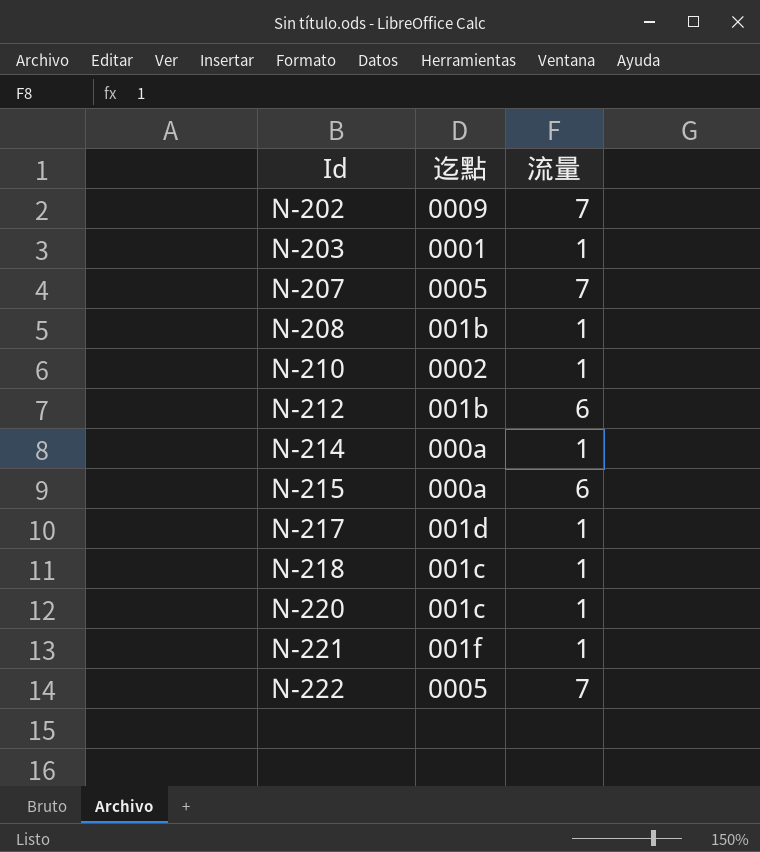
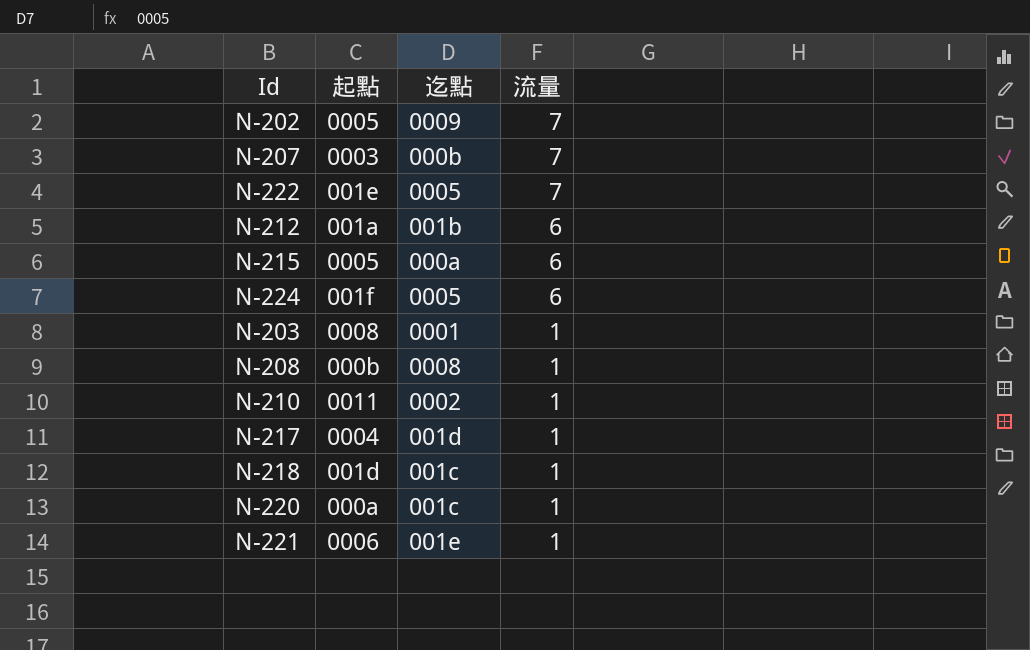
row order: Id ascending -> 流量 descending
column 起點 | position: none -> 2
row N-214: 000a | 1 -> none
N-207 | 迄點: 0005 -> 000b
row N-224: none -> 001f | 0005 | 6
N-208 | 迄點: 001b -> 0008
N-221 | 迄點: 001f -> 001e

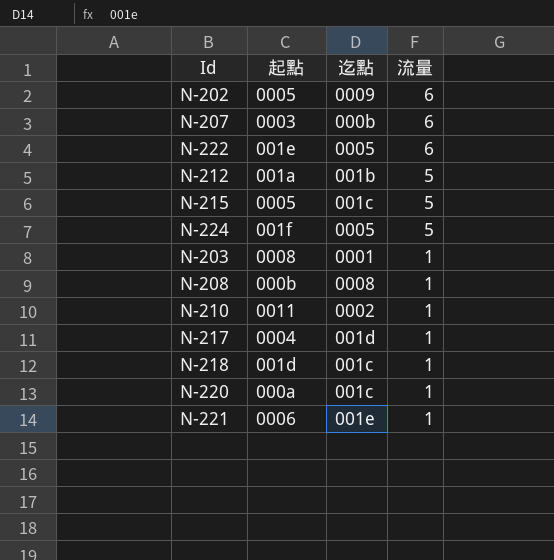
N-202 | 流量: 7 -> 6
N-207 | 流量: 7 -> 6
N-222 | 流量: 7 -> 6
N-212 | 流量: 6 -> 5
N-215 | 迄點: 000a -> 001c
N-215 | 流量: 6 -> 5
N-224 | 流量: 6 -> 5

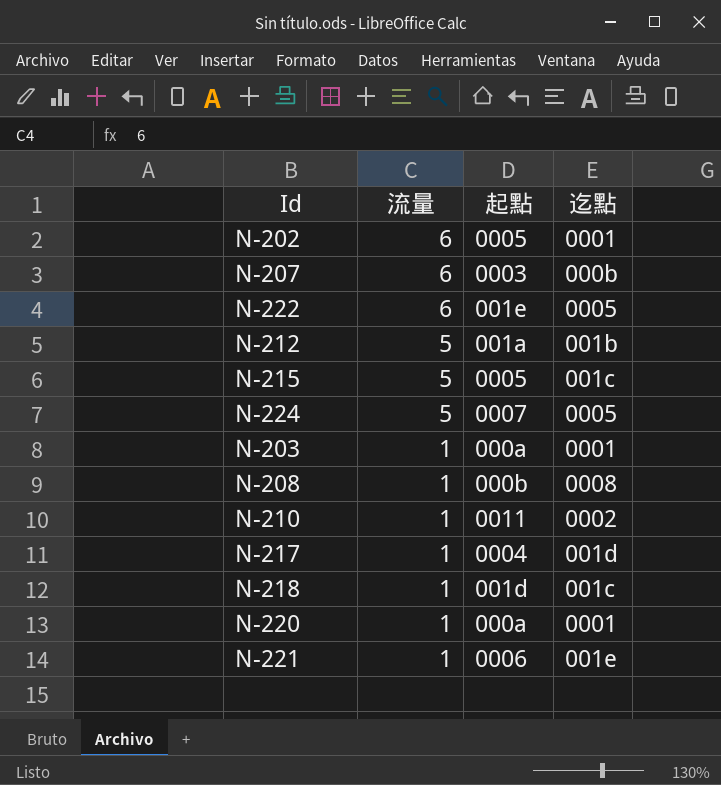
column 流量 | position: 4 -> 2
N-202 | 迄點: 0009 -> 0001
N-224 | 起點: 001f -> 0007
N-203 | 起點: 0008 -> 000a
N-220 | 迄點: 001c -> 0001

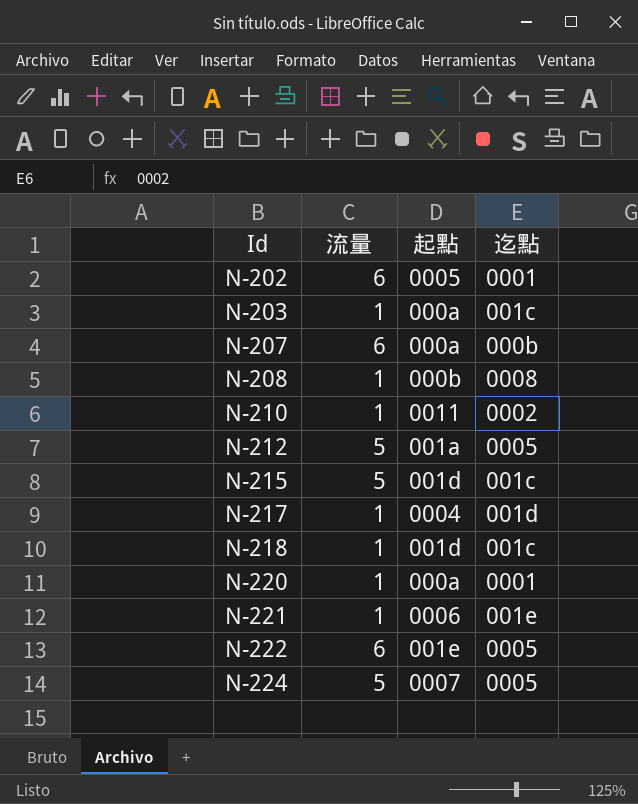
row order: 流量 descending -> Id ascending
N-203 | 迄點: 0001 -> 001c
N-207 | 起點: 0003 -> 000a
N-212 | 迄點: 001b -> 0005
N-215 | 起點: 0005 -> 001d

